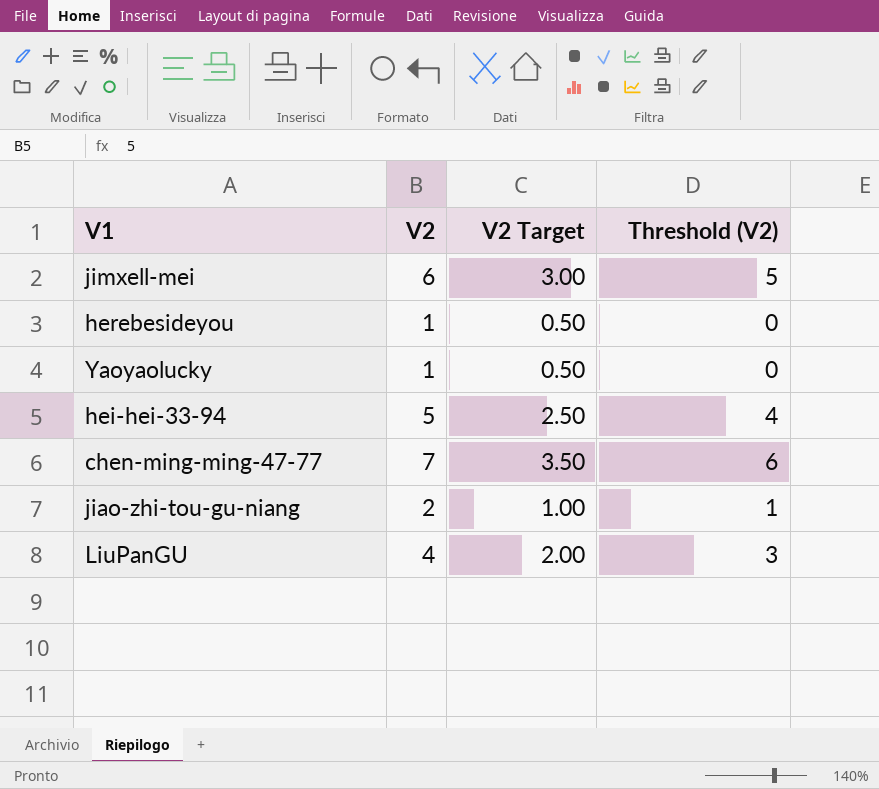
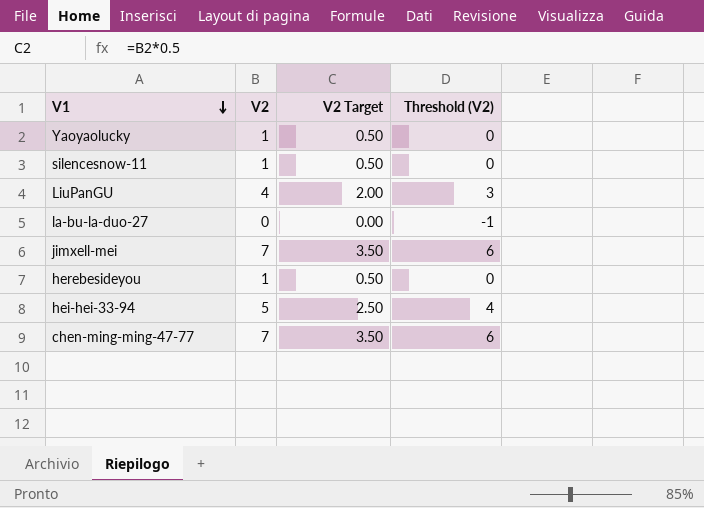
row order: none -> V1 descending
row jiao-zhi-tou-gu-niang: 2 | 1.00 | 1 -> none
row silencesnow-11: none -> 1 | 0.50 | 0
row la-bu-la-duo-27: none -> 0 | 0.00 | -1
jimxell-mei | V2: 6 -> 7
jimxell-mei | V2 Target: 3.00 -> 3.50
jimxell-mei | Threshold (V2): 5 -> 6

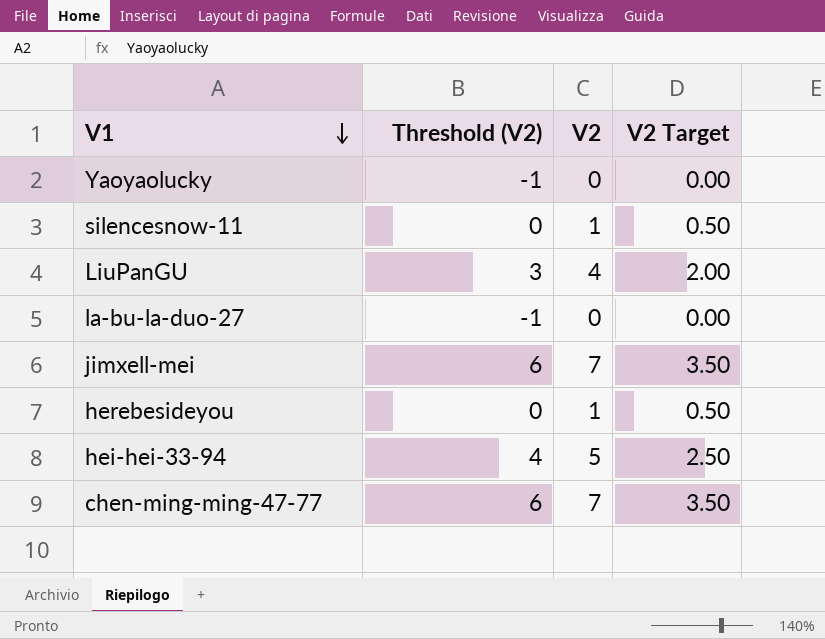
column Threshold (V2) | position: 4 -> 2
Yaoyaolucky | Threshold (V2): 0 -> -1
Yaoyaolucky | V2: 1 -> 0
Yaoyaolucky | V2 Target: 0.50 -> 0.00

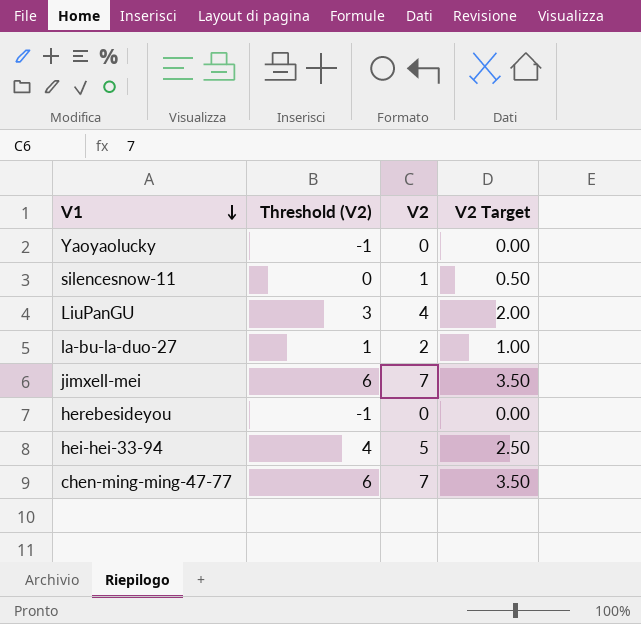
la-bu-la-duo-27 | Threshold (V2): -1 -> 1
la-bu-la-duo-27 | V2: 0 -> 2
la-bu-la-duo-27 | V2 Target: 0.00 -> 1.00
herebesideyou | Threshold (V2): 0 -> -1
herebesideyou | V2: 1 -> 0
herebesideyou | V2 Target: 0.50 -> 0.00

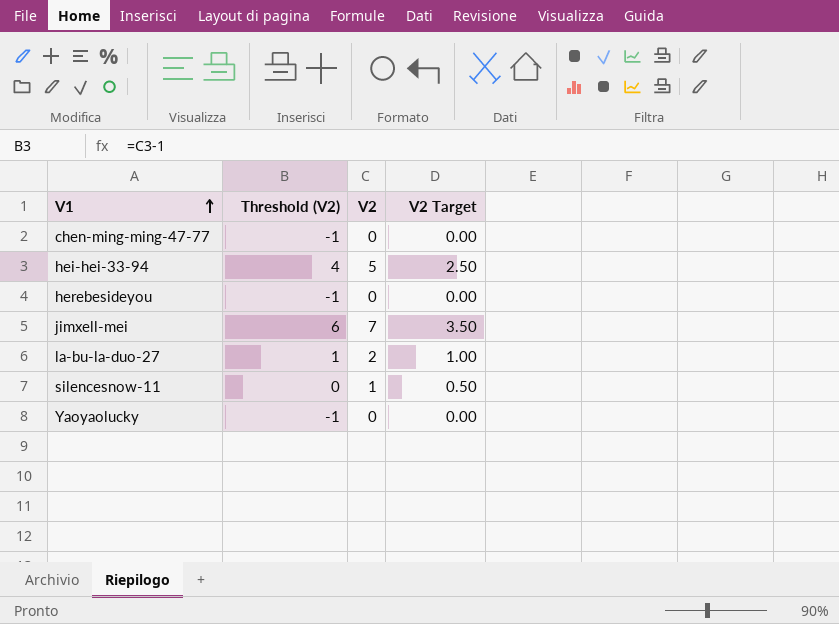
row order: V1 descending -> V1 ascending
row LiuPanGU: 3 | 4 | 2.00 -> none
chen-ming-ming-47-77 | Threshold (V2): 6 -> -1
chen-ming-ming-47-77 | V2: 7 -> 0
chen-ming-ming-47-77 | V2 Target: 3.50 -> 0.00

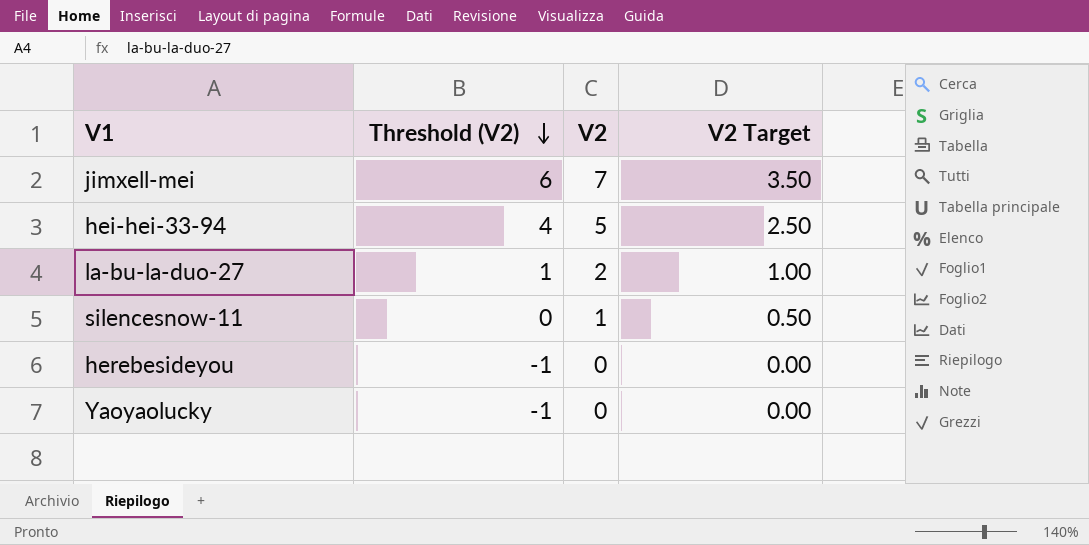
row order: V1 ascending -> Threshold (V2) descending
row chen-ming-ming-47-77: -1 | 0 | 0.00 -> none

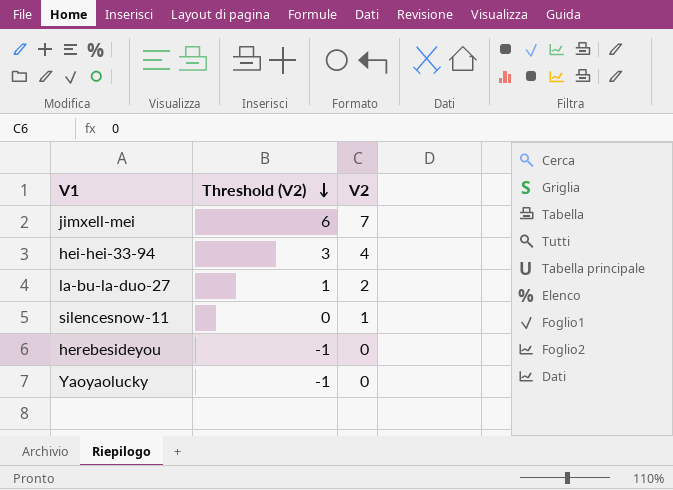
column V2 Target | formula: [V2] * 0.5 -> none
hei-hei-33-94 | Threshold (V2): 4 -> 3
hei-hei-33-94 | V2: 5 -> 4

